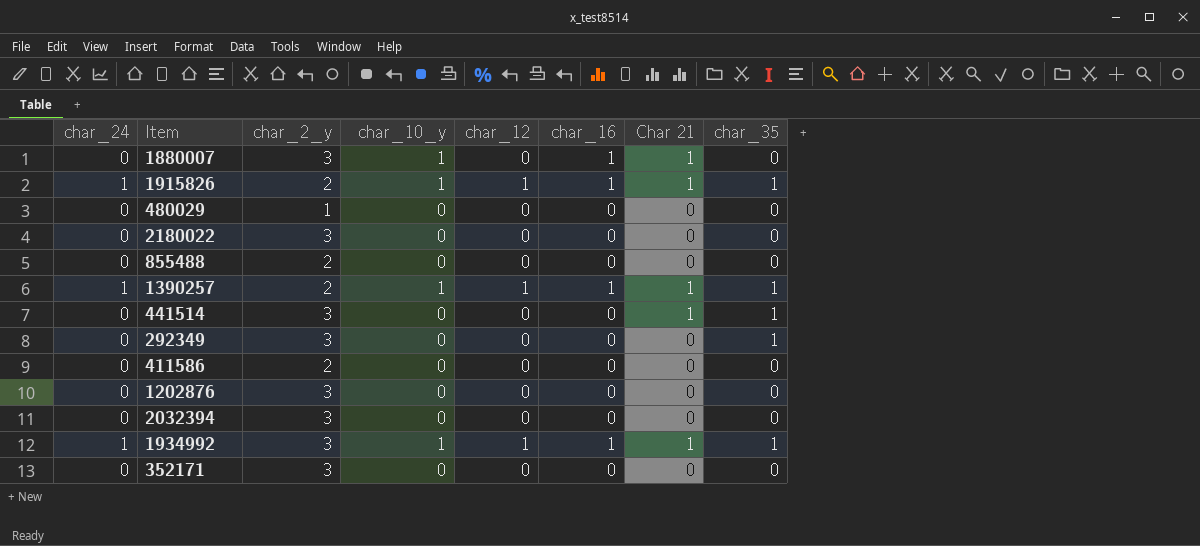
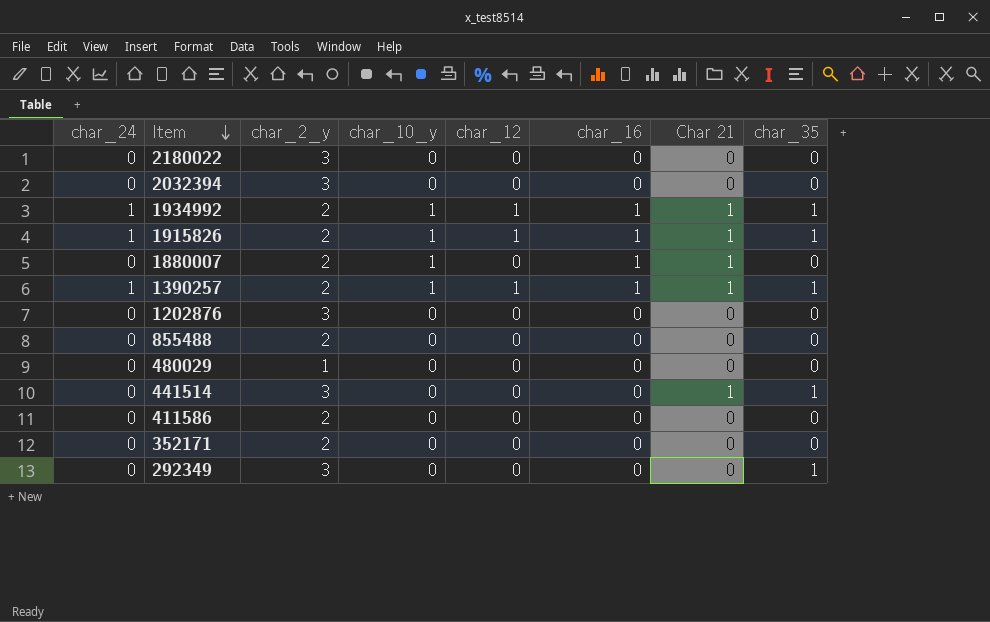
row order: none -> Item descending
1934992 | char_2_y: 3 -> 2
1880007 | char_2_y: 3 -> 2
352171 | char_2_y: 3 -> 2

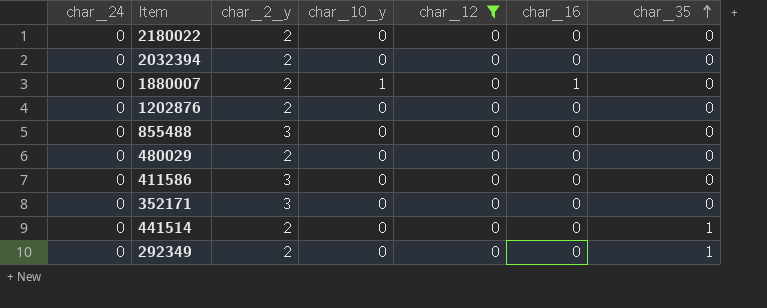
filter: none -> char_12 = 0
row order: Item descending -> char_35 ascending
column Char 21 | position: 7 -> none
2180022 | char_2_y: 3 -> 2
2032394 | char_2_y: 3 -> 2
1202876 | char_2_y: 3 -> 2
855488 | char_2_y: 2 -> 3
480029 | char_2_y: 1 -> 2
411586 | char_2_y: 2 -> 3
352171 | char_2_y: 2 -> 3
441514 | char_2_y: 3 -> 2
292349 | char_2_y: 3 -> 2

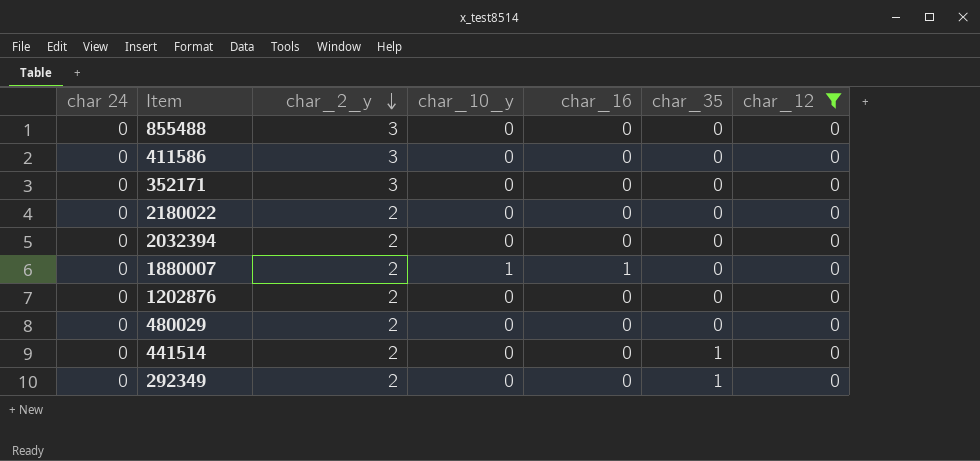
row order: char_35 ascending -> char_2_y descending
column name: char_24 -> char 24
column char_12 | position: 5 -> 7

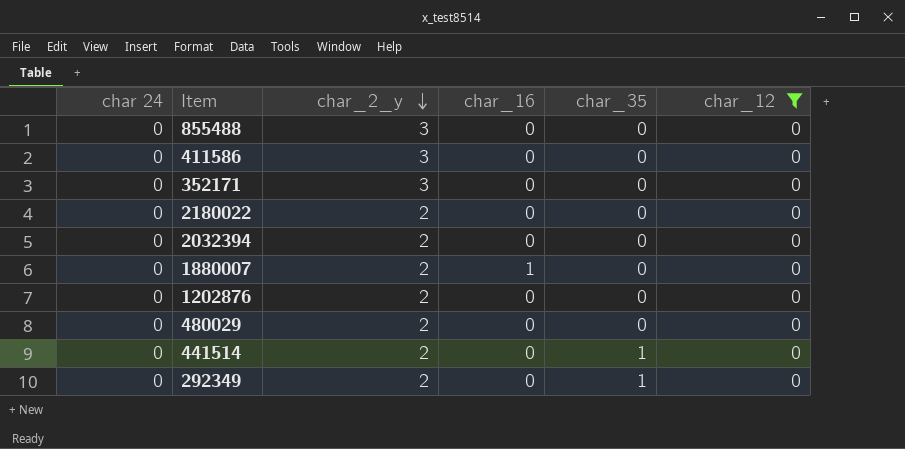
column char_10_y | position: 4 -> none

